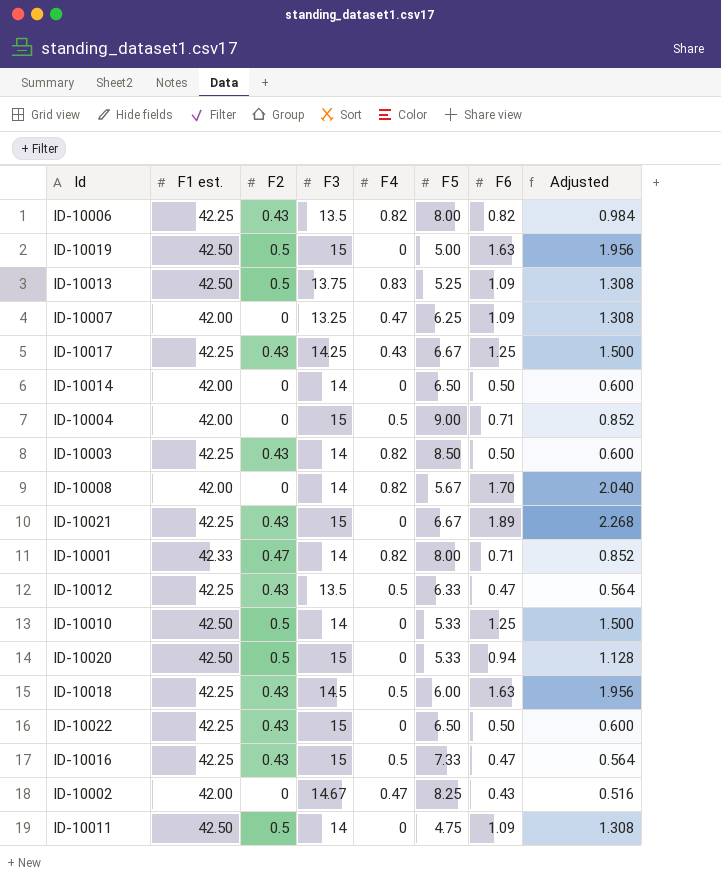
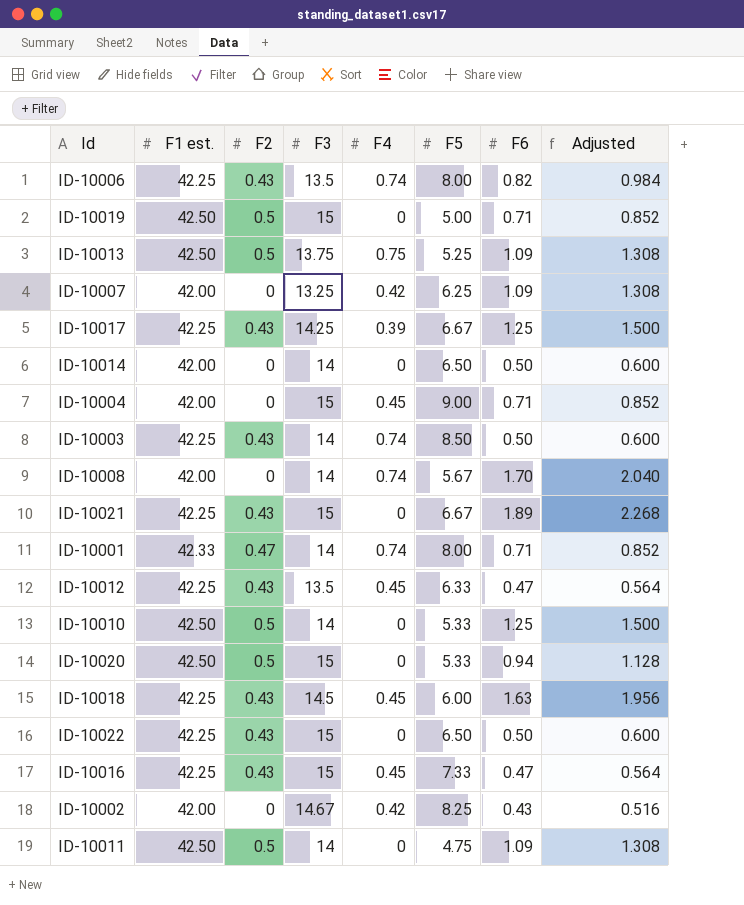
ID-10006 | F4: 0.82 -> 0.74
ID-10019 | F6: 1.63 -> 0.71
ID-10019 | Adjusted: 1.956 -> 0.852
ID-10013 | F4: 0.83 -> 0.75
ID-10007 | F4: 0.47 -> 0.42
ID-10017 | F4: 0.43 -> 0.39
ID-10004 | F4: 0.5 -> 0.45
ID-10003 | F4: 0.82 -> 0.74
ID-10008 | F4: 0.82 -> 0.74
ID-10001 | F4: 0.82 -> 0.74
ID-10012 | F4: 0.5 -> 0.45
ID-10018 | F4: 0.5 -> 0.45
ID-10016 | F4: 0.5 -> 0.45
ID-10002 | F4: 0.47 -> 0.42

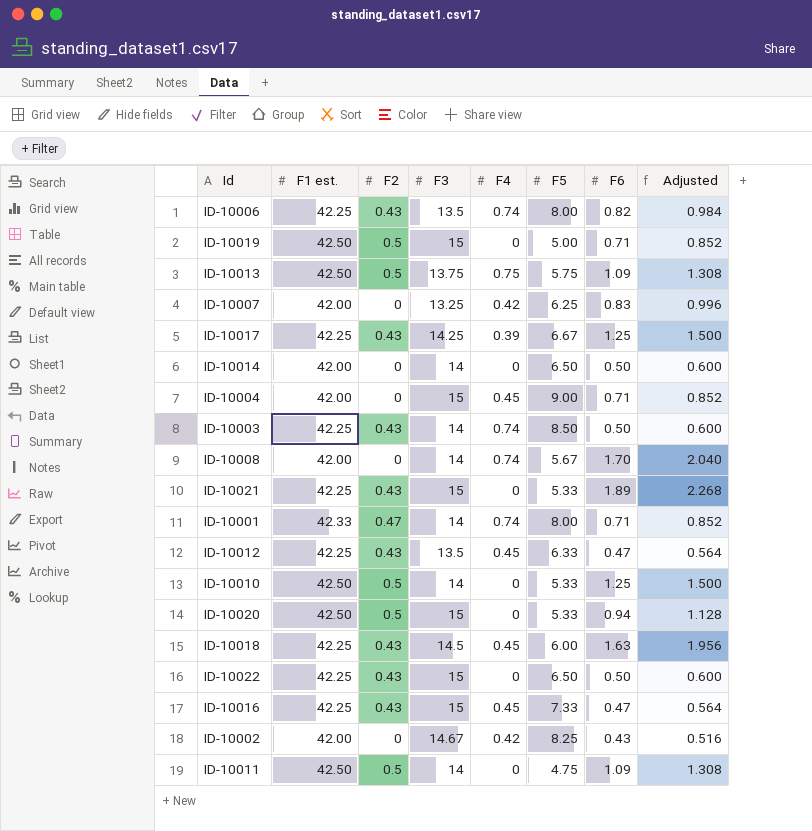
ID-10013 | F5: 5.25 -> 5.75
ID-10007 | F6: 1.09 -> 0.83
ID-10007 | Adjusted: 1.308 -> 0.996
ID-10021 | F5: 6.67 -> 5.33

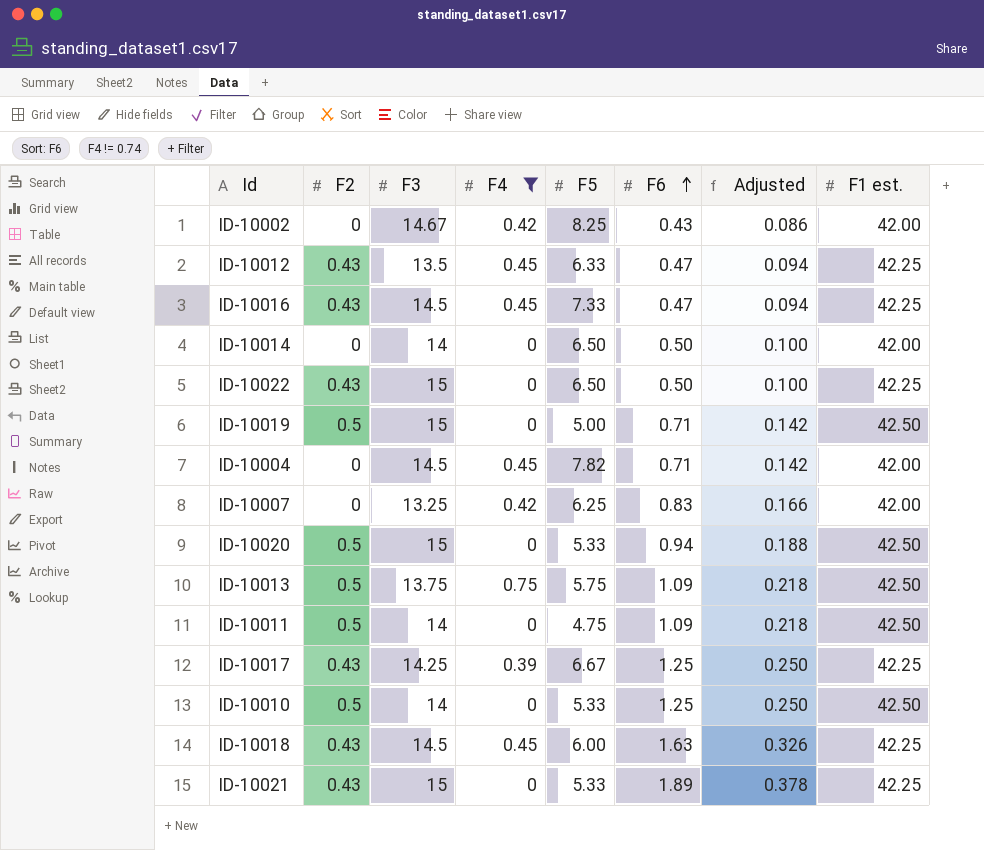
filter: none -> F4 != 0.74
row order: none -> F6 ascending
column Adjusted | formula: [F6] * 1.2 -> [F6] * 0.2
column F1 est. | position: 2 -> 8
ID-10016 | F3: 15 -> 14.5
ID-10004 | F3: 15 -> 14.5
ID-10004 | F5: 9.00 -> 7.82

